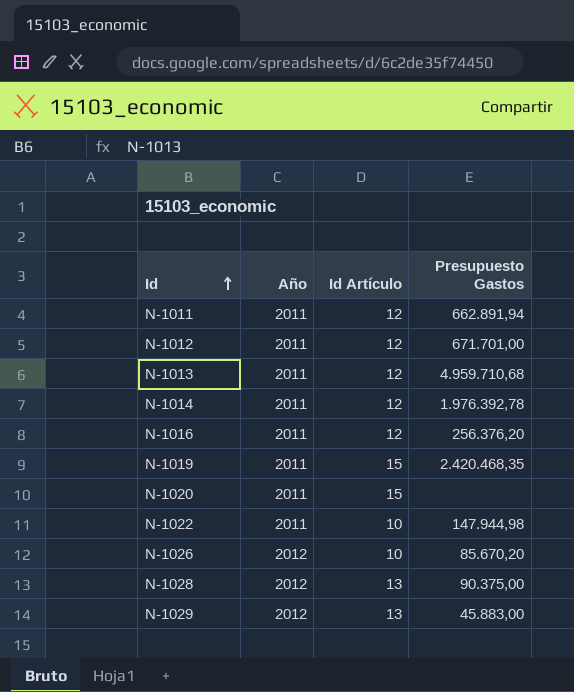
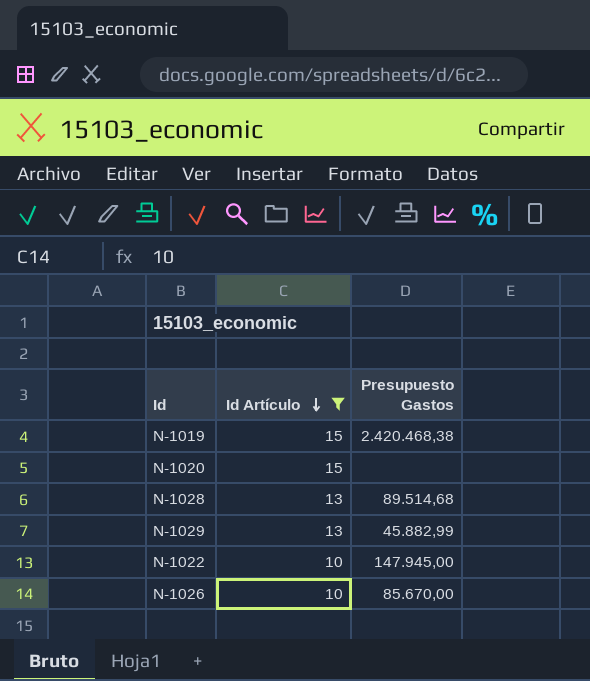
filter: none -> Id Artículo != 12
row order: Id ascending -> Id Artículo descending
column Año | position: 2 -> none
N-1019 | Presupuesto Gastos: 2.420.468,35 -> 2.420.468,38
N-1028 | Presupuesto Gastos: 90.375,00 -> 89.514,68
N-1029 | Presupuesto Gastos: 45.883,00 -> 45.882,99
N-1022 | Presupuesto Gastos: 147.944,98 -> 147.945,00
N-1026 | Presupuesto Gastos: 85.670,20 -> 85.670,00

